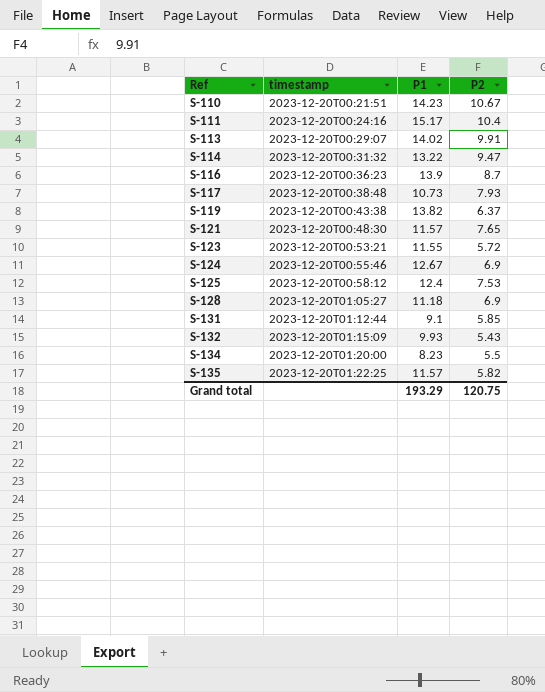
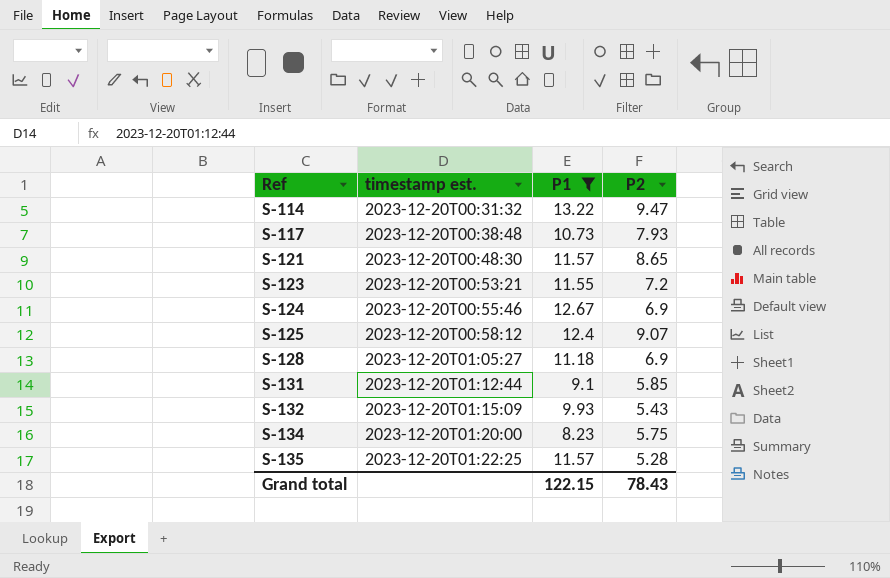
filter: none -> P1 <= 13.22
column name: timestamp -> timestamp est.
S-121 | P2: 7.65 -> 8.65
S-123 | P2: 5.72 -> 7.2
S-125 | P2: 7.53 -> 9.07
S-134 | P2: 5.5 -> 5.75
S-135 | P2: 5.82 -> 5.28
Grand total | P1: 193.29 -> 122.15
Grand total | P2: 120.75 -> 78.43

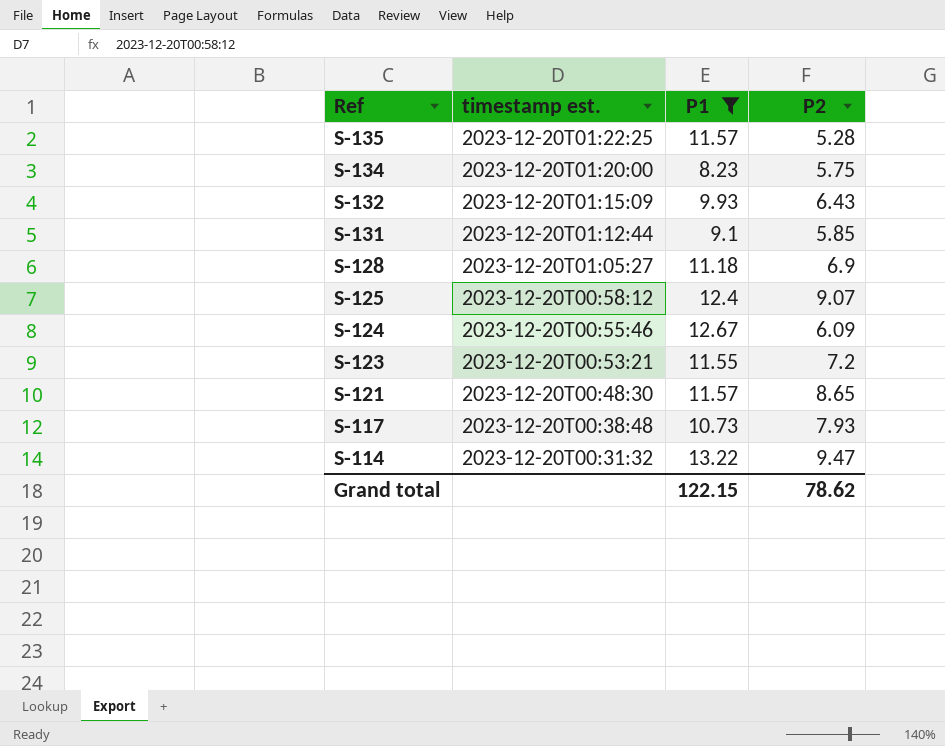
row order: Ref ascending -> Ref descending
S-132 | P2: 5.43 -> 6.43
S-124 | P2: 6.9 -> 6.09
Grand total | P2: 78.43 -> 78.62

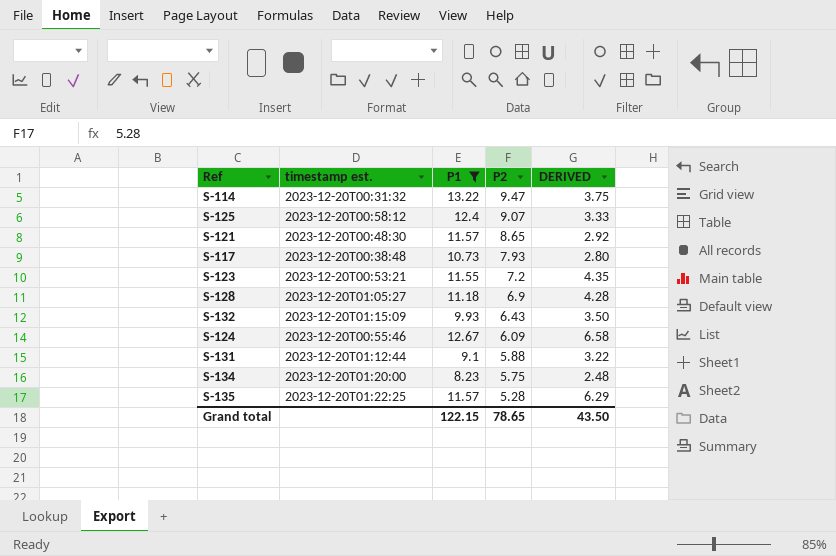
row order: Ref descending -> P2 descending
column DERIVED | formula: none -> [P1] - [P2]
S-131 | P2: 5.85 -> 5.88
Grand total | P2: 78.62 -> 78.65

